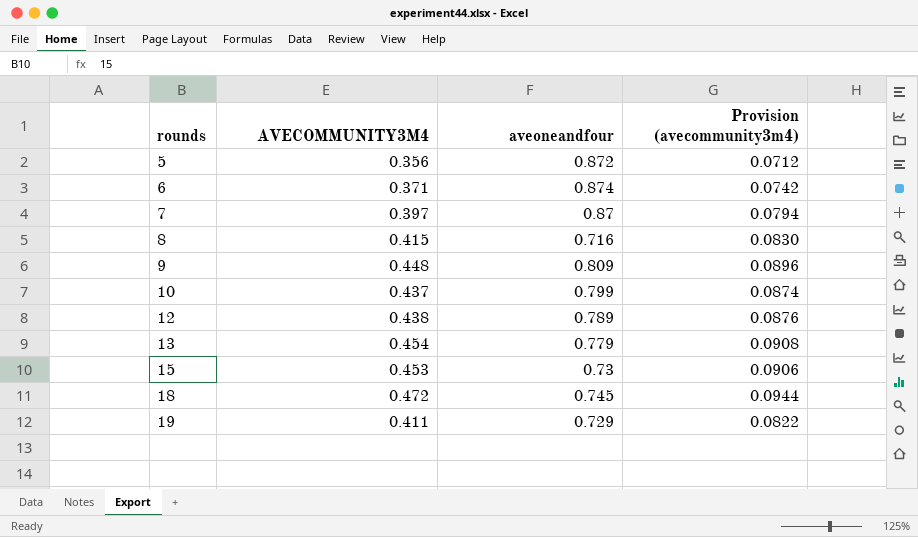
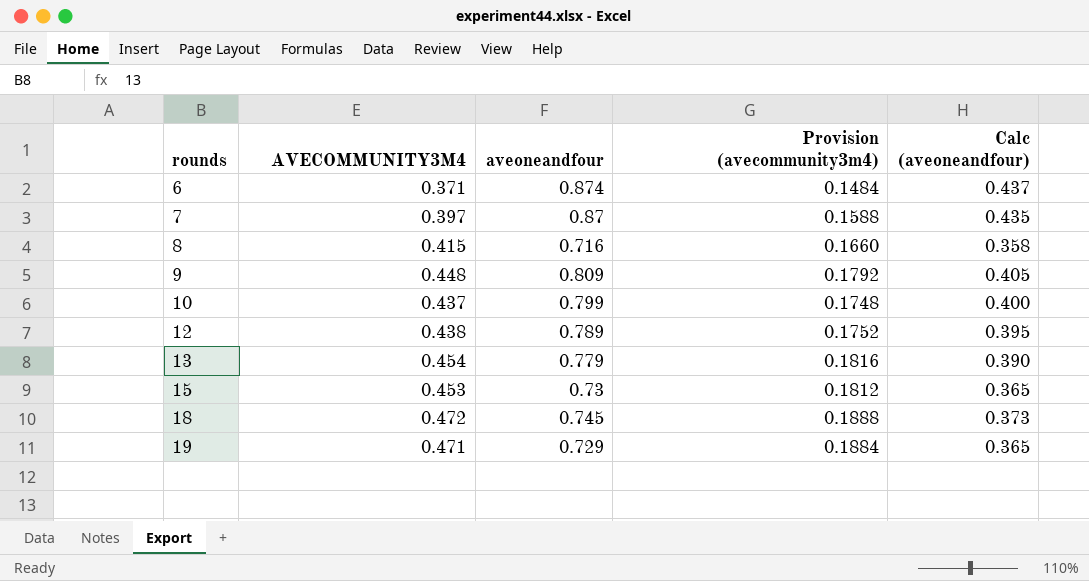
column Provision (avecommunity3m4) | formula: [AVECOMMUNITY3M4] * 0.2 -> [AVECOMMUNITY3M4] * 0.4
column Calc (aveoneandfour) | formula: none -> [aveoneandfour] * 0.5
row 5: 0.356 | 0.872 | 0.0712 -> none
19 | AVECOMMUNITY3M4: 0.411 -> 0.471

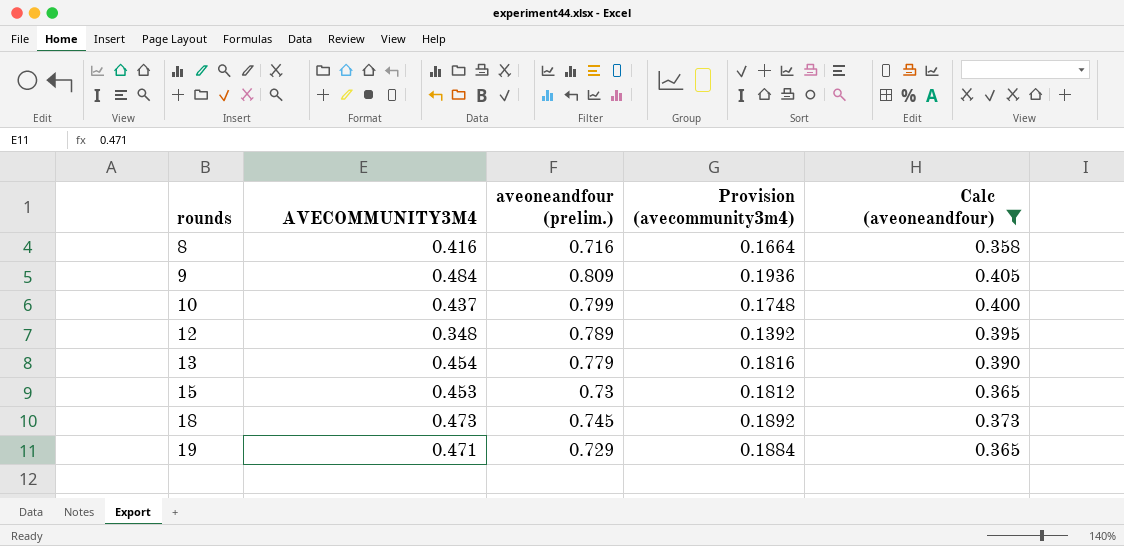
filter: none -> Calc (aveoneandfour) <= 0.405
column name: aveoneandfour -> aveoneandfour (prelim.)
8 | AVECOMMUNITY3M4: 0.415 -> 0.416
8 | Provision (avecommunity3m4): 0.1660 -> 0.1664
9 | AVECOMMUNITY3M4: 0.448 -> 0.484
9 | Provision (avecommunity3m4): 0.1792 -> 0.1936
12 | AVECOMMUNITY3M4: 0.438 -> 0.348
12 | Provision (avecommunity3m4): 0.1752 -> 0.1392
18 | AVECOMMUNITY3M4: 0.472 -> 0.473
18 | Provision (avecommunity3m4): 0.1888 -> 0.1892

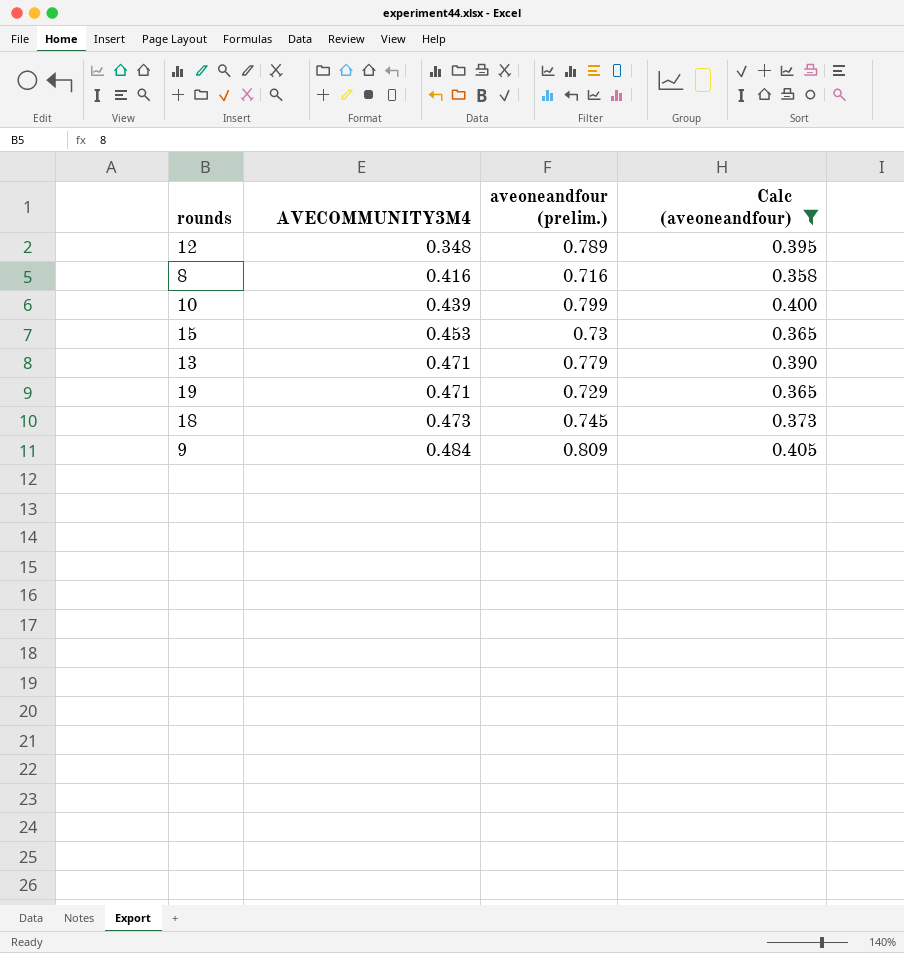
row order: rounds ascending -> AVECOMMUNITY3M4 ascending
column Provision (avecommunity3m4) | formula: [AVECOMMUNITY3M4] * 0.4 -> none
10 | AVECOMMUNITY3M4: 0.437 -> 0.439
13 | AVECOMMUNITY3M4: 0.454 -> 0.471

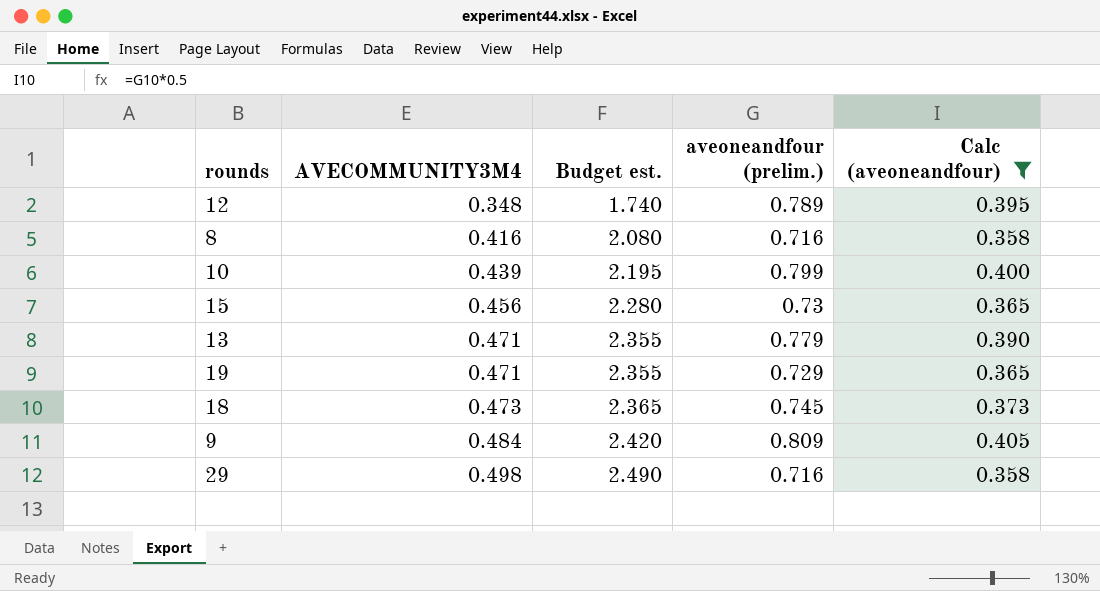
column Budget est. | formula: none -> [AVECOMMUNITY3M4] * 5
15 | AVECOMMUNITY3M4: 0.453 -> 0.456
row 29: none -> 0.498 | 2.490 | 0.716 | 0.358

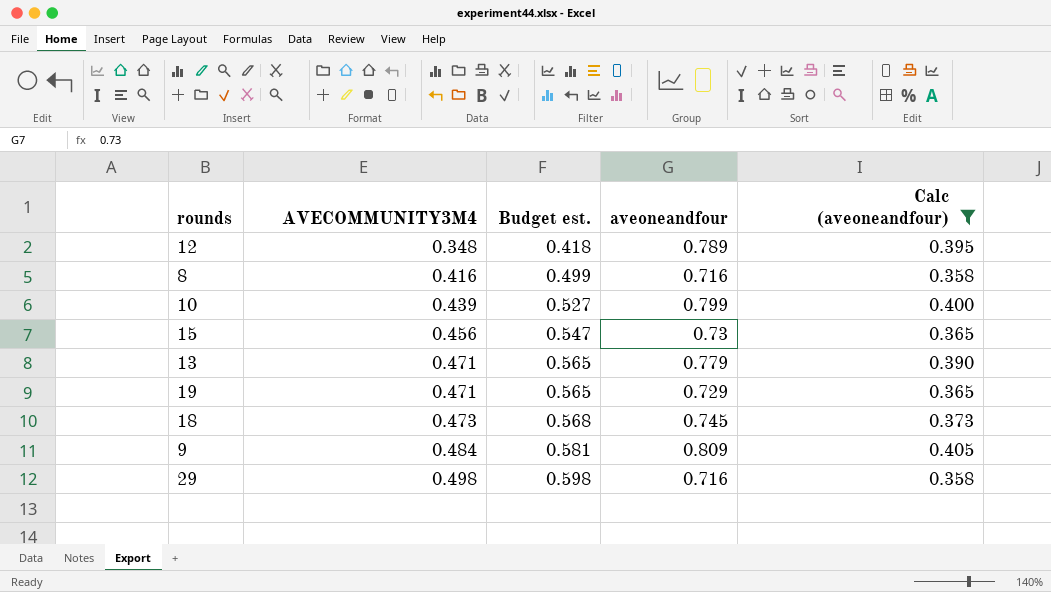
column Budget est. | formula: [AVECOMMUNITY3M4] * 5 -> [AVECOMMUNITY3M4] * 1.2
column name: aveoneandfour (prelim.) -> aveoneandfour

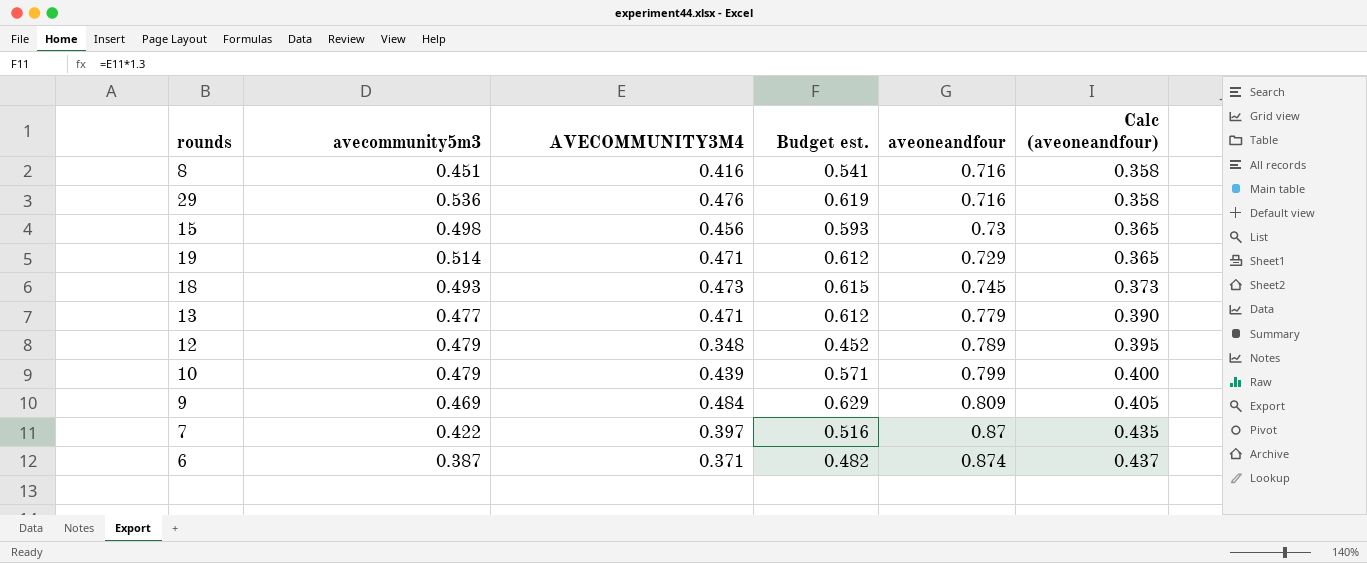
filter: Calc (aveoneandfour) <= 0.405 -> none
row order: AVECOMMUNITY3M4 ascending -> Calc (aveoneandfour) ascending
column avecommunity5m3 | position: none -> 2
column Budget est. | formula: [AVECOMMUNITY3M4] * 1.2 -> [AVECOMMUNITY3M4] * 1.3
29 | AVECOMMUNITY3M4: 0.498 -> 0.476

